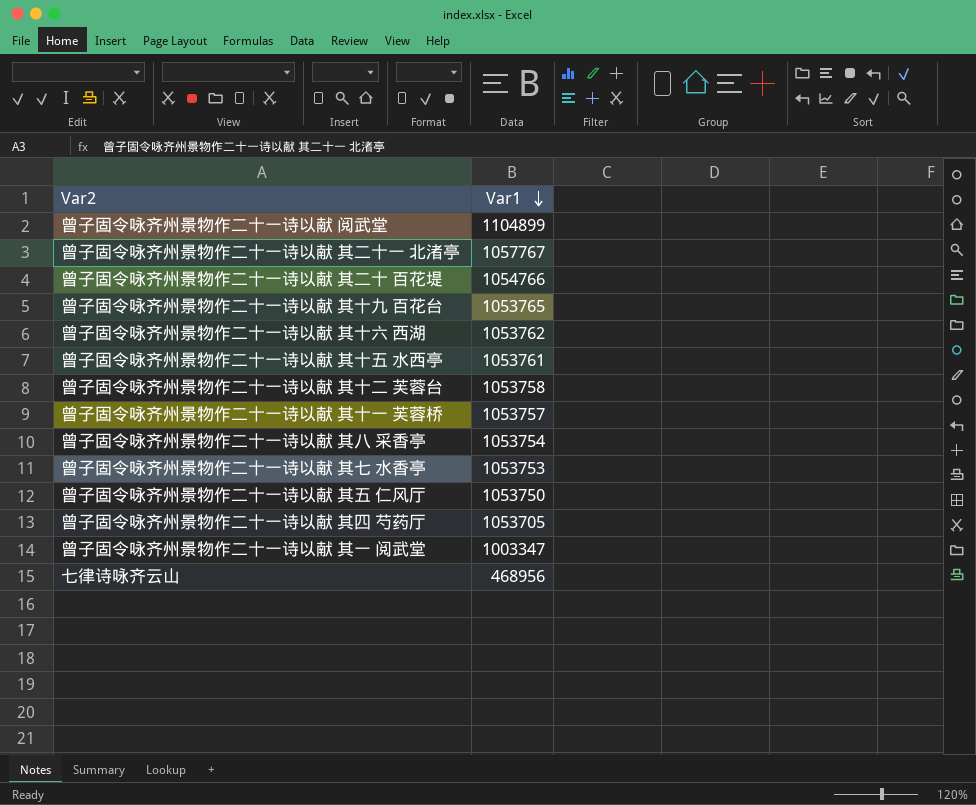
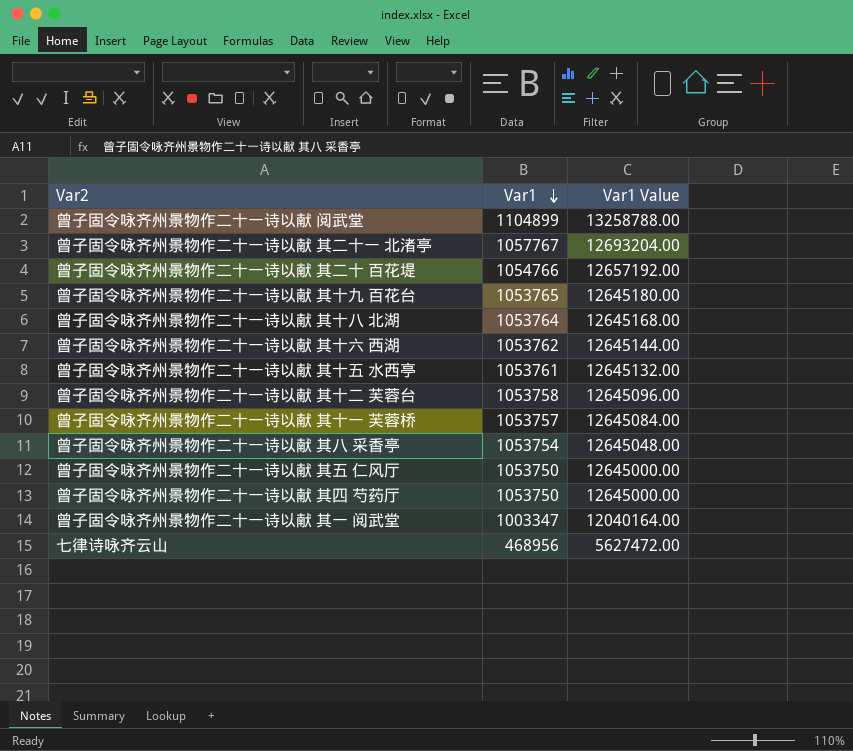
column Var1 Value | formula: none -> [Var1] * 12
row 曾子固令咏齐州景物作二十一诗以献 其七 水香亭: 1053753 -> none
row 曾子固令咏齐州景物作二十一诗以献 其十八 北湖: none -> 1053764 | 12645168.00
曾子固令咏齐州景物作二十一诗以献 其四 芍药厅 | Var1: 1053705 -> 1053750

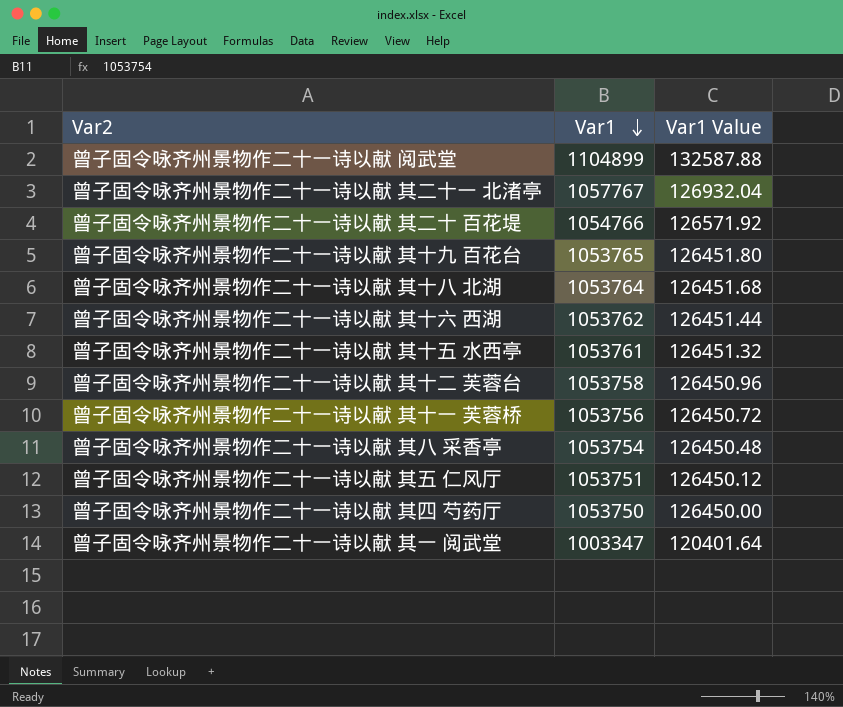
column Var1 Value | formula: [Var1] * 12 -> [Var1] * 0.12
row 七律诗咏齐云山: 468956 | 5627472.00 -> none
曾子固令咏齐州景物作二十一诗以献 其十一 芙蓉桥 | Var1: 1053757 -> 1053756
曾子固令咏齐州景物作二十一诗以献 其五 仁风厅 | Var1: 1053750 -> 1053751

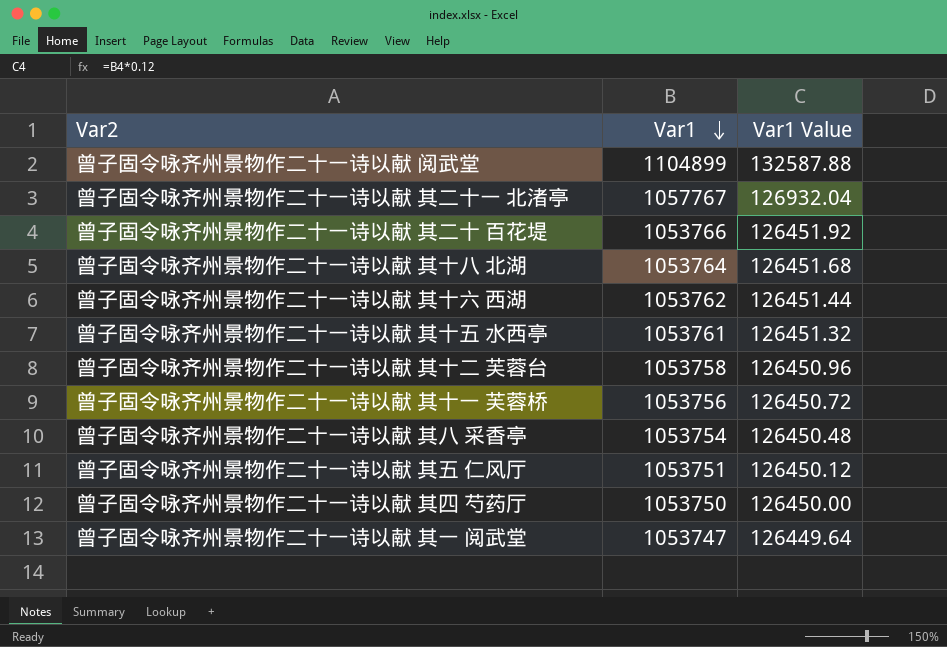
row 曾子固令咏齐州景物作二十一诗以献 其十九 百花台: 1053765 | 126451.80 -> none
曾子固令咏齐州景物作二十一诗以献 其二十 百花堤 | Var1: 1054766 -> 1053766
曾子固令咏齐州景物作二十一诗以献 其二十 百花堤 | Var1 Value: 126571.92 -> 126451.92
曾子固令咏齐州景物作二十一诗以献 其一 阅武堂 | Var1: 1003347 -> 1053747
曾子固令咏齐州景物作二十一诗以献 其一 阅武堂 | Var1 Value: 120401.64 -> 126449.64

